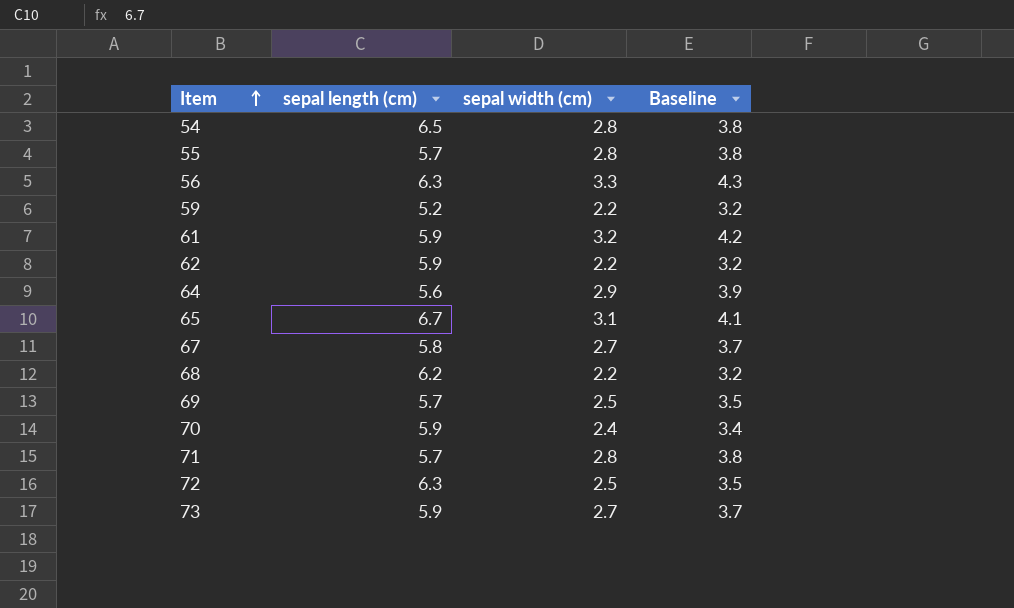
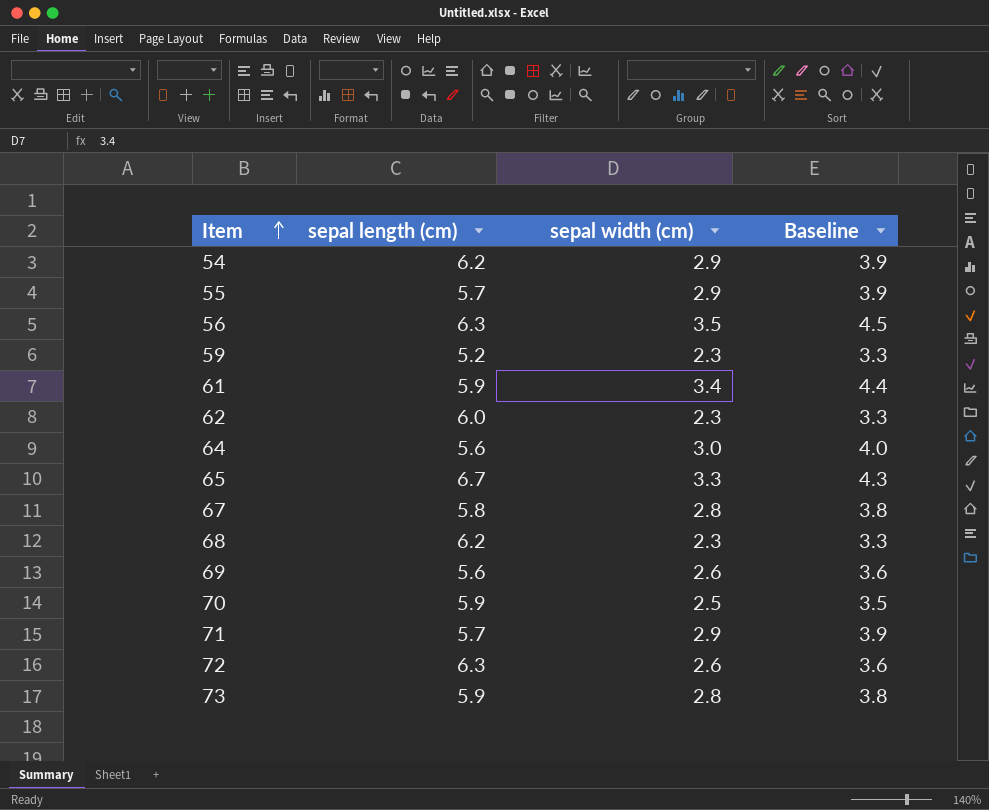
54 | sepal length (cm): 6.5 -> 6.2
54 | sepal width (cm): 2.8 -> 2.9
54 | Baseline: 3.8 -> 3.9
55 | sepal width (cm): 2.8 -> 2.9
55 | Baseline: 3.8 -> 3.9
56 | sepal width (cm): 3.3 -> 3.5
56 | Baseline: 4.3 -> 4.5
59 | sepal width (cm): 2.2 -> 2.3
59 | Baseline: 3.2 -> 3.3
61 | sepal width (cm): 3.2 -> 3.4
61 | Baseline: 4.2 -> 4.4
62 | sepal length (cm): 5.9 -> 6.0
62 | sepal width (cm): 2.2 -> 2.3
62 | Baseline: 3.2 -> 3.3
64 | sepal width (cm): 2.9 -> 3.0
64 | Baseline: 3.9 -> 4.0
65 | sepal width (cm): 3.1 -> 3.3
65 | Baseline: 4.1 -> 4.3
67 | sepal width (cm): 2.7 -> 2.8
67 | Baseline: 3.7 -> 3.8
68 | sepal width (cm): 2.2 -> 2.3
68 | Baseline: 3.2 -> 3.3
69 | sepal length (cm): 5.7 -> 5.6
69 | sepal width (cm): 2.5 -> 2.6
69 | Baseline: 3.5 -> 3.6
70 | sepal width (cm): 2.4 -> 2.5
70 | Baseline: 3.4 -> 3.5
71 | sepal width (cm): 2.8 -> 2.9
71 | Baseline: 3.8 -> 3.9
72 | sepal width (cm): 2.5 -> 2.6
72 | Baseline: 3.5 -> 3.6
73 | sepal width (cm): 2.7 -> 2.8
73 | Baseline: 3.7 -> 3.8

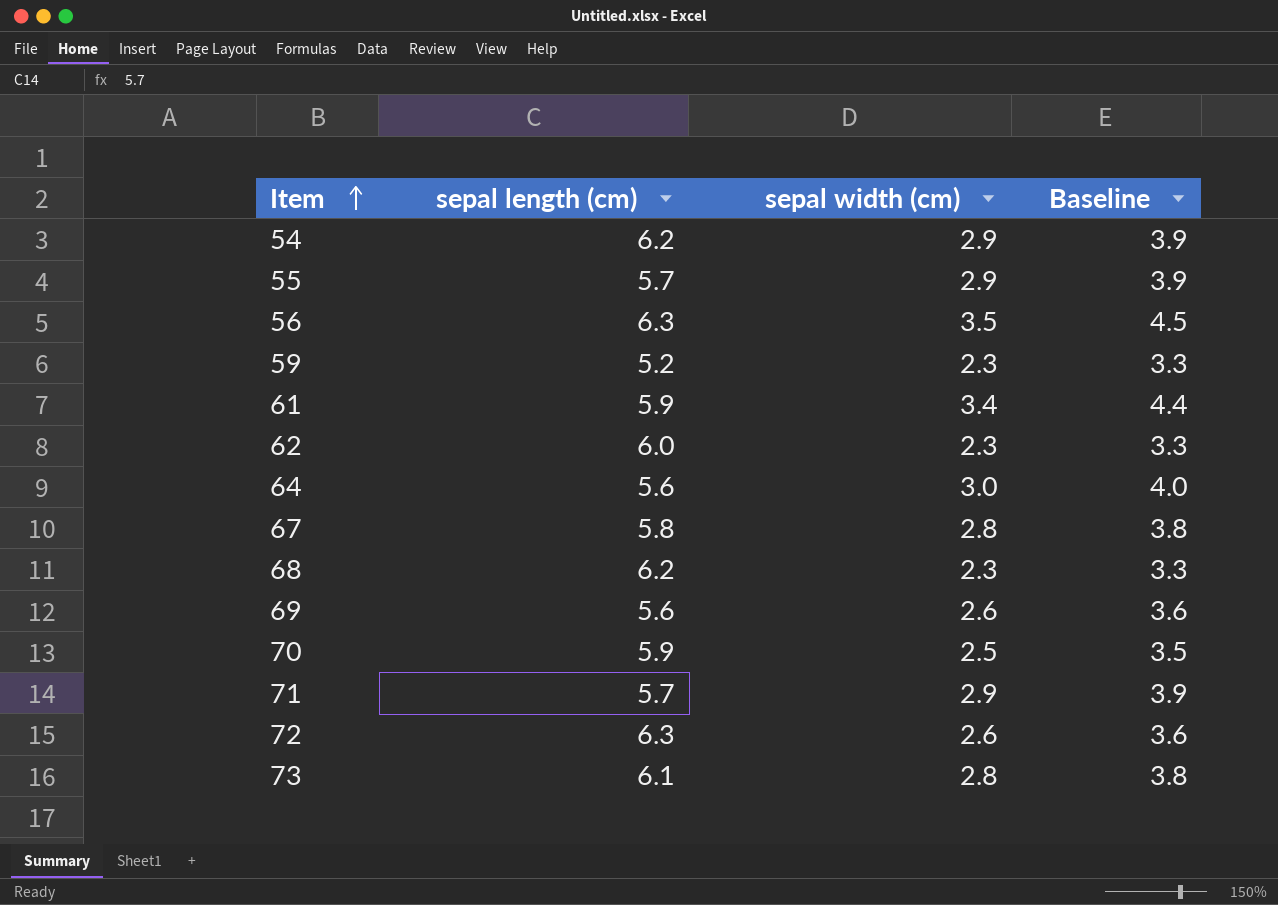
row 65: 6.7 | 3.3 | 4.3 -> none
73 | sepal length (cm): 5.9 -> 6.1

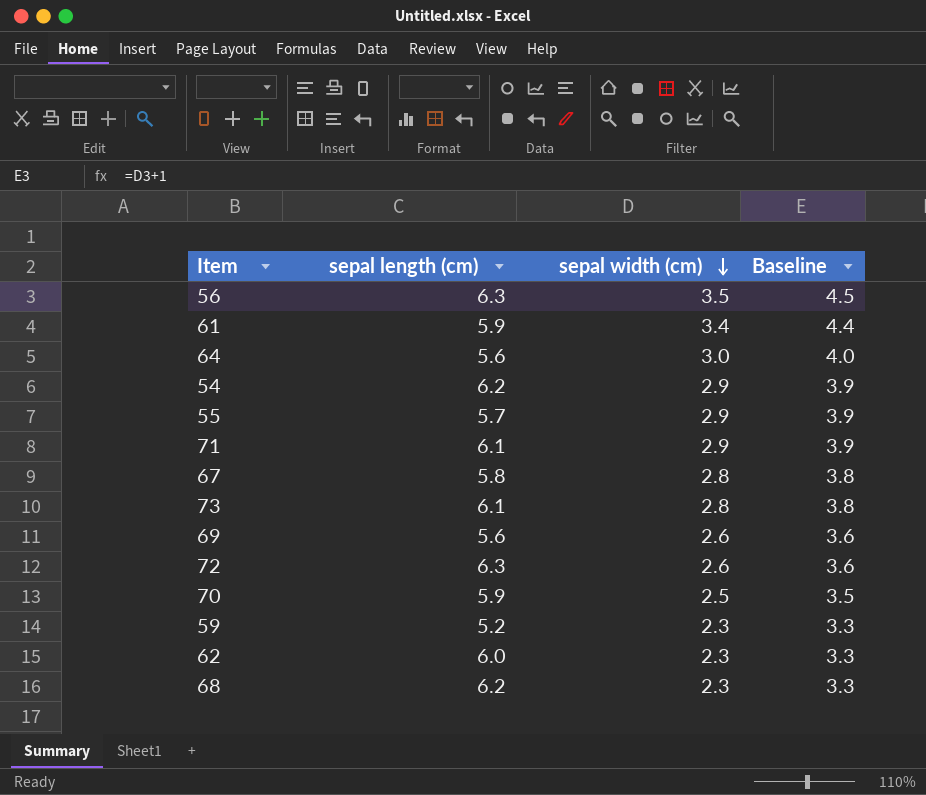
row order: Item ascending -> sepal width (cm) descending
71 | sepal length (cm): 5.7 -> 6.1

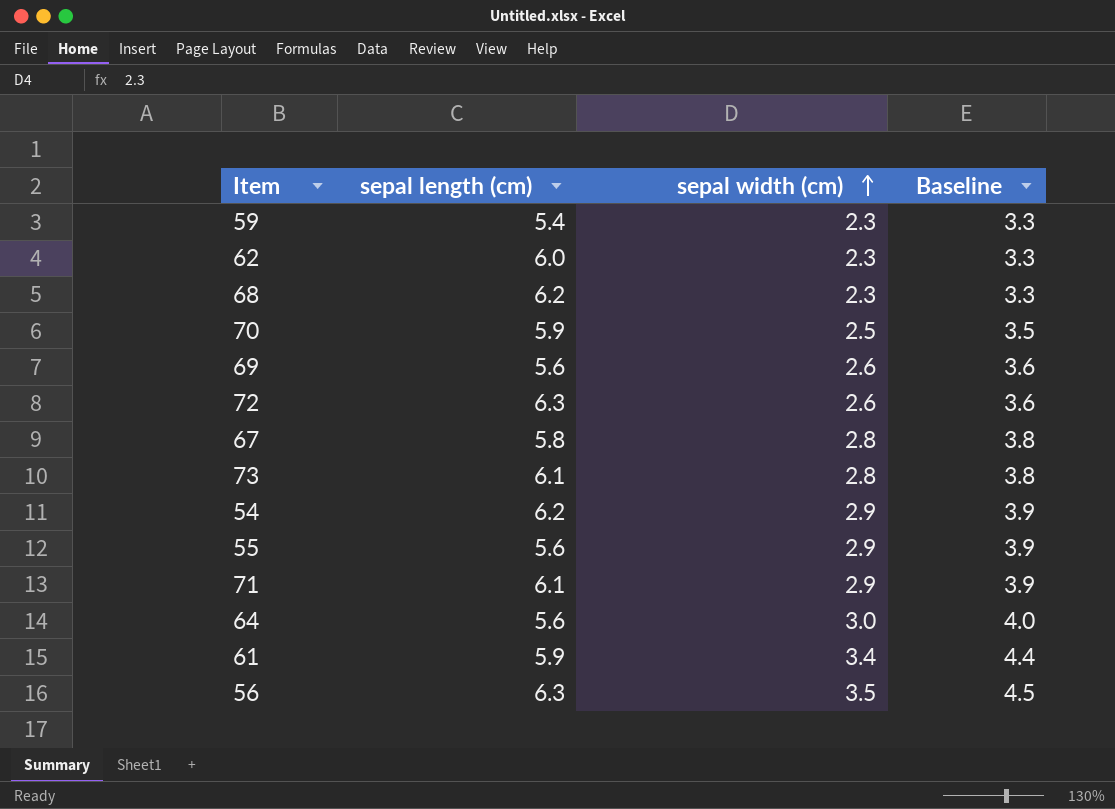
row order: sepal width (cm) descending -> sepal width (cm) ascending
59 | sepal length (cm): 5.2 -> 5.4
55 | sepal length (cm): 5.7 -> 5.6

